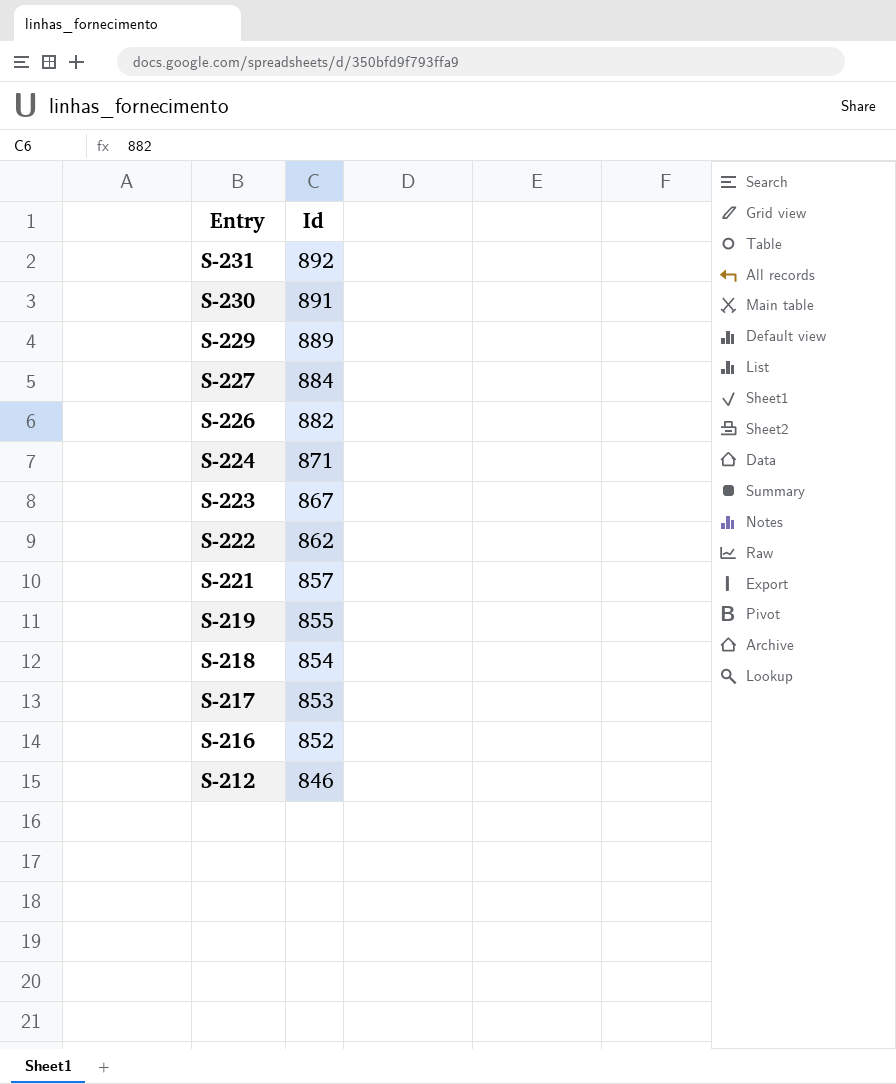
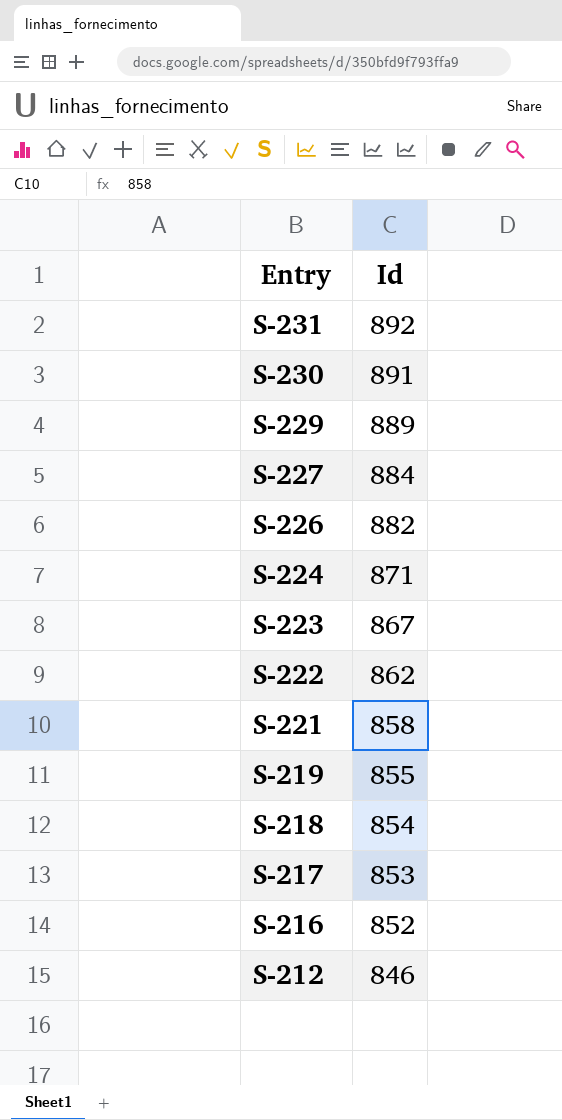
S-221 | Id: 857 -> 858

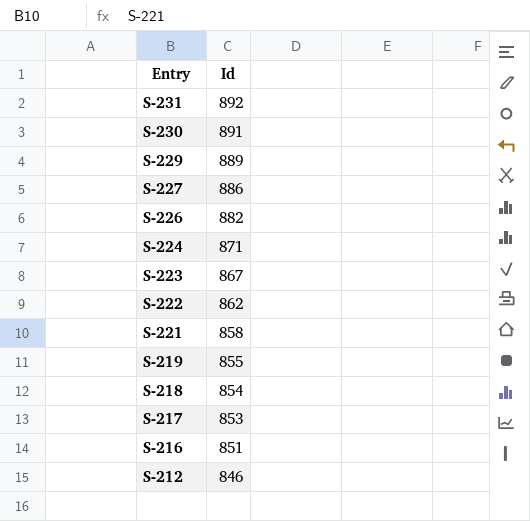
S-227 | Id: 884 -> 886
S-216 | Id: 852 -> 851

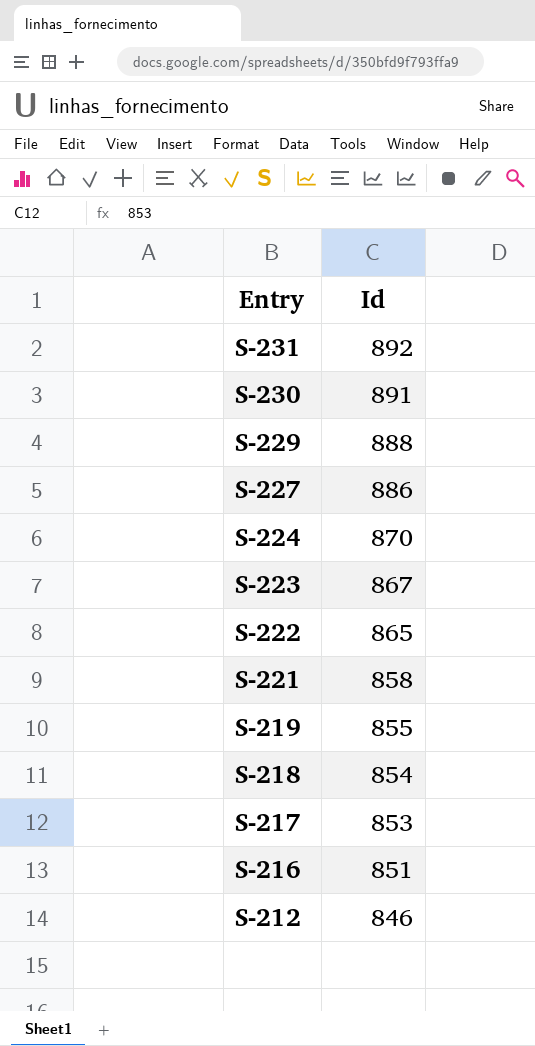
row S-226: 882 -> none
S-229 | Id: 889 -> 888
S-224 | Id: 871 -> 870
S-222 | Id: 862 -> 865

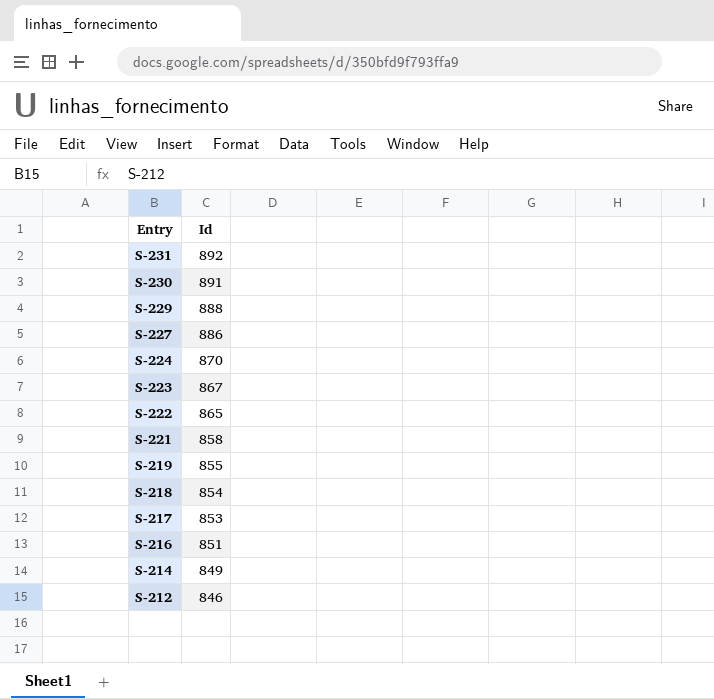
row S-214: none -> 849

